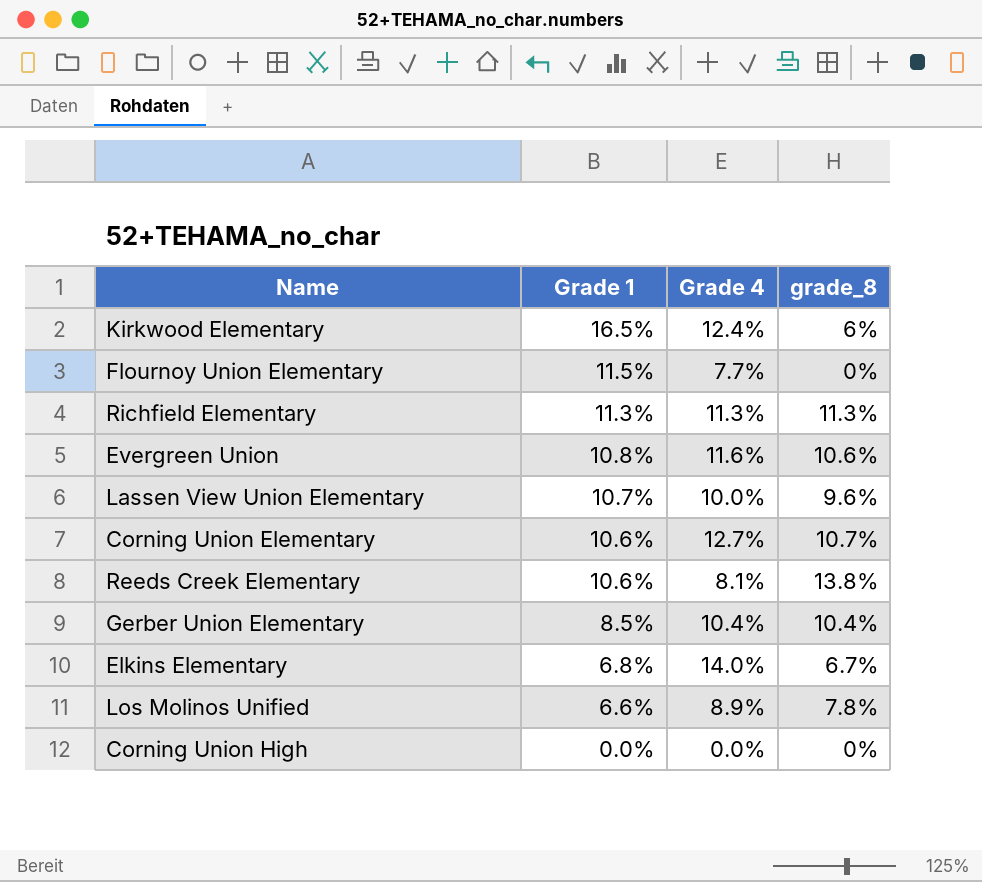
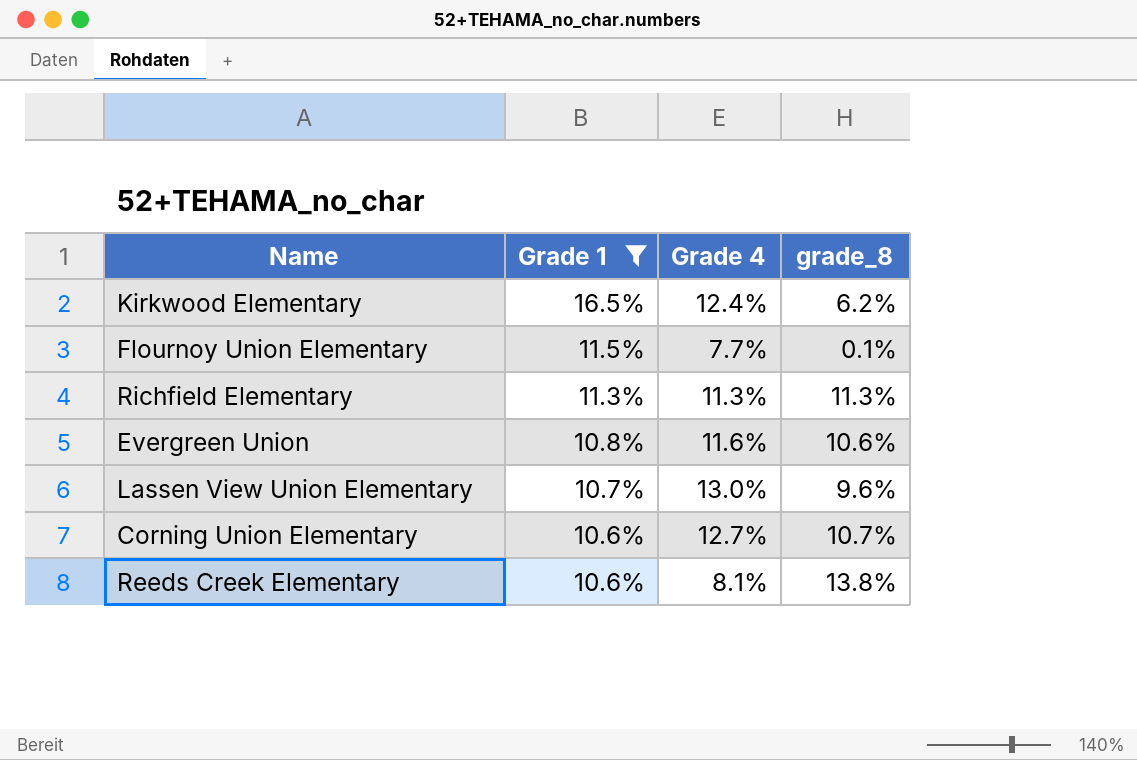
filter: none -> Grade 1 >= 10.6%
Kirkwood Elementary | grade_8: 6% -> 6.2%
Flournoy Union Elementary | grade_8: 0% -> 0.1%
Lassen View Union Elementary | Grade 4: 10.0% -> 13.0%

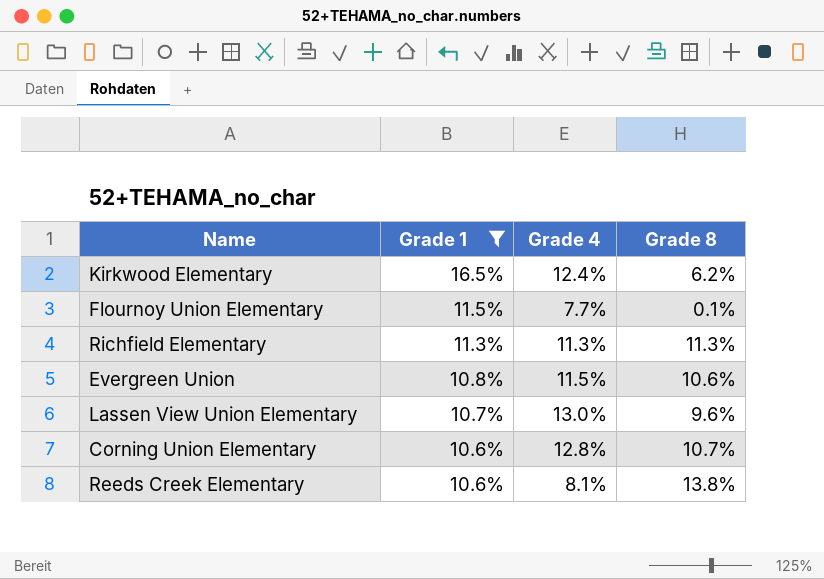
column name: grade_8 -> Grade 8
Evergreen Union | Grade 4: 11.6% -> 11.5%
Corning Union Elementary | Grade 4: 12.7% -> 12.8%

